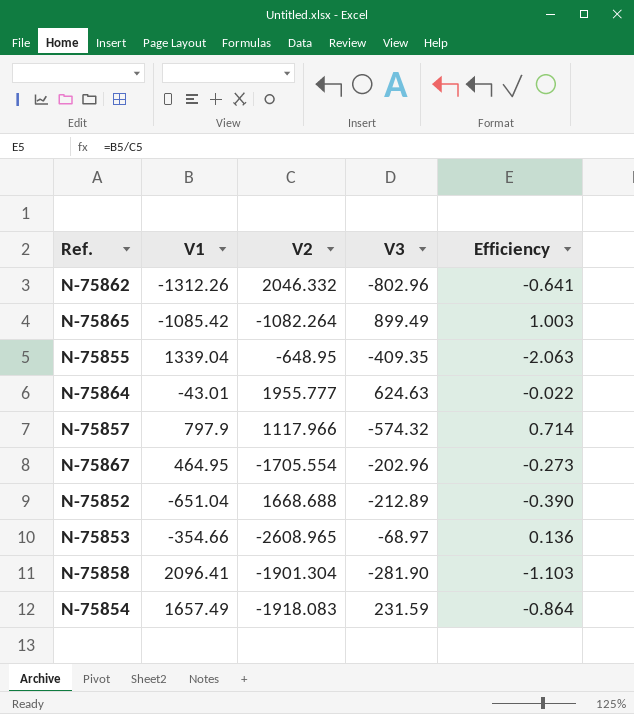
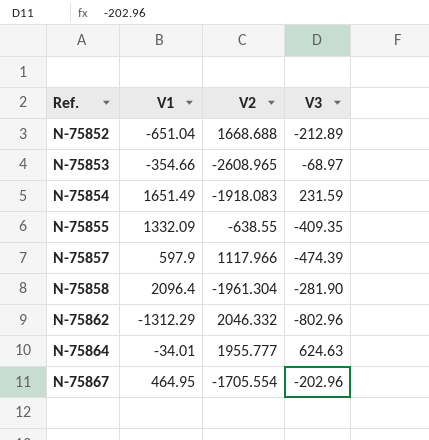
row order: none -> Ref. ascending
column Efficiency | formula: [V1] / [V2] -> none
row N-75865: -1085.42 | -1082.264 | 899.49 | 1.003 -> none
N-75854 | V1: 1657.49 -> 1651.49
N-75855 | V1: 1339.04 -> 1332.09
N-75855 | V2: -648.95 -> -638.55
N-75857 | V1: 797.9 -> 597.9
N-75857 | V3: -574.32 -> -474.39
N-75858 | V1: 2096.41 -> 2096.4
N-75858 | V2: -1901.304 -> -1961.304
N-75862 | V1: -1312.26 -> -1312.29
N-75864 | V1: -43.01 -> -34.01

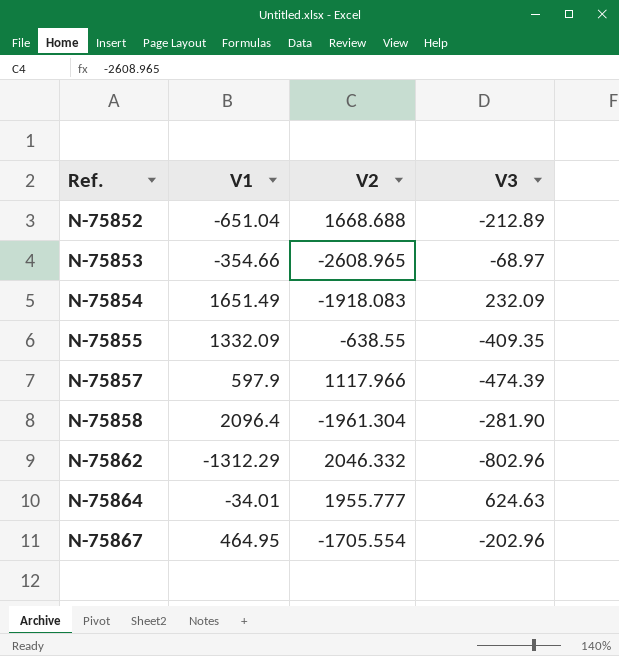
N-75854 | V3: 231.59 -> 232.09

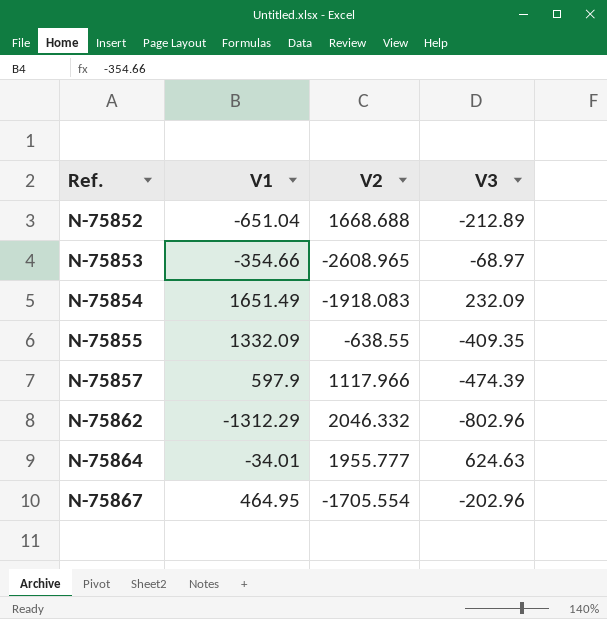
row N-75858: 2096.4 | -1961.304 | -281.90 -> none

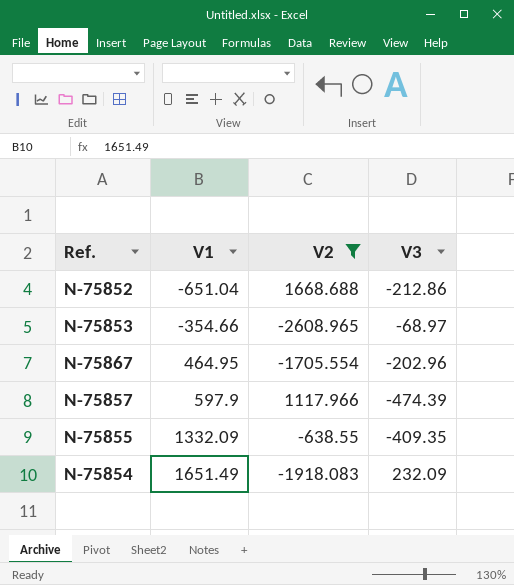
filter: none -> V2 <= 1668.688
row order: Ref. ascending -> V1 ascending
N-75852 | V3: -212.89 -> -212.86

